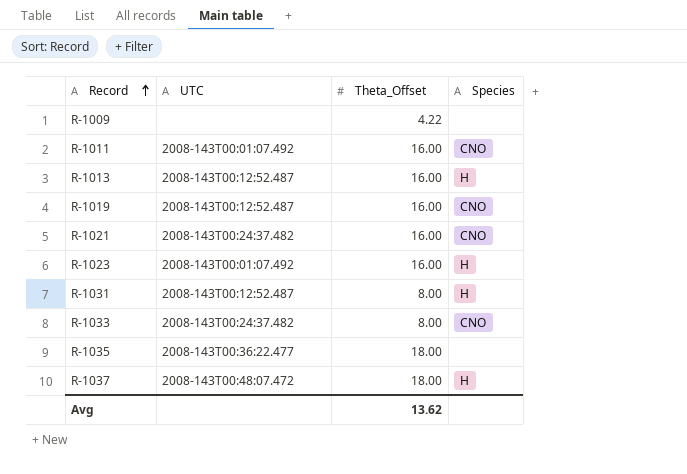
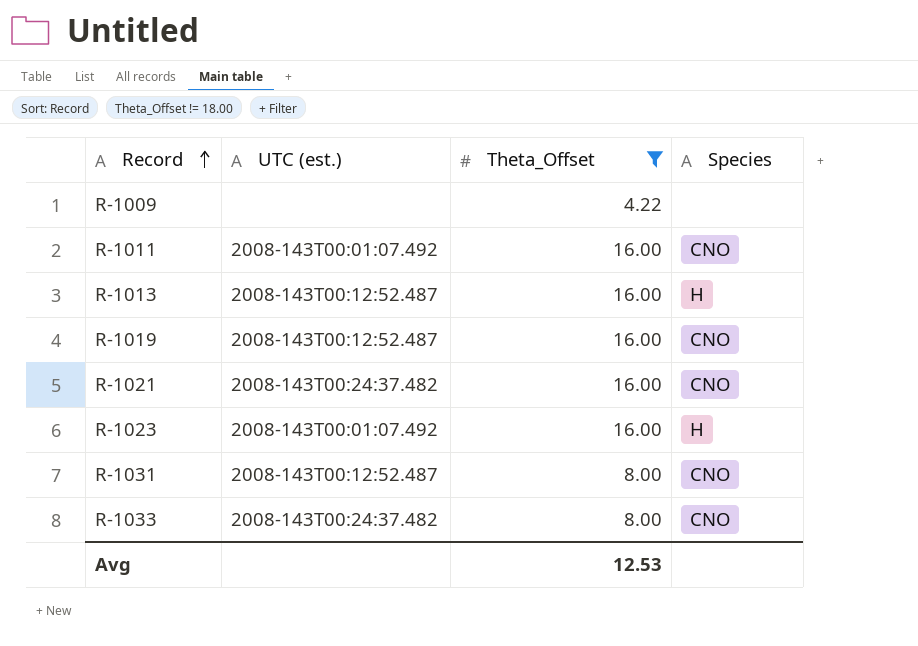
filter: none -> Theta_Offset != 18.00
column name: UTC -> UTC (est.)
R-1031 | Species: H -> CNO
Avg | Theta_Offset: 13.62 -> 12.53

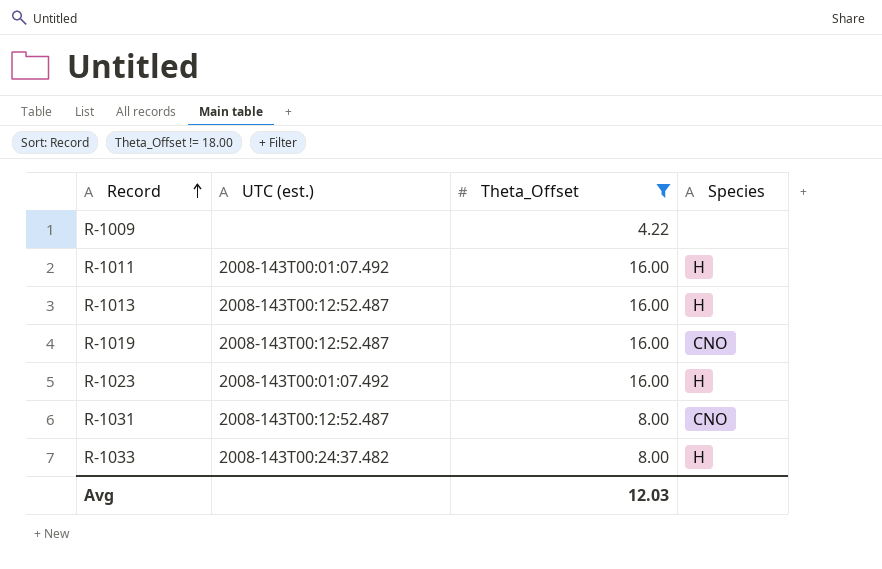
row R-1021: 2008-143T00:24:37.482 | 16.00 | CNO -> none
R-1011 | Species: CNO -> H
R-1033 | Species: CNO -> H
Avg | Theta_Offset: 12.53 -> 12.03

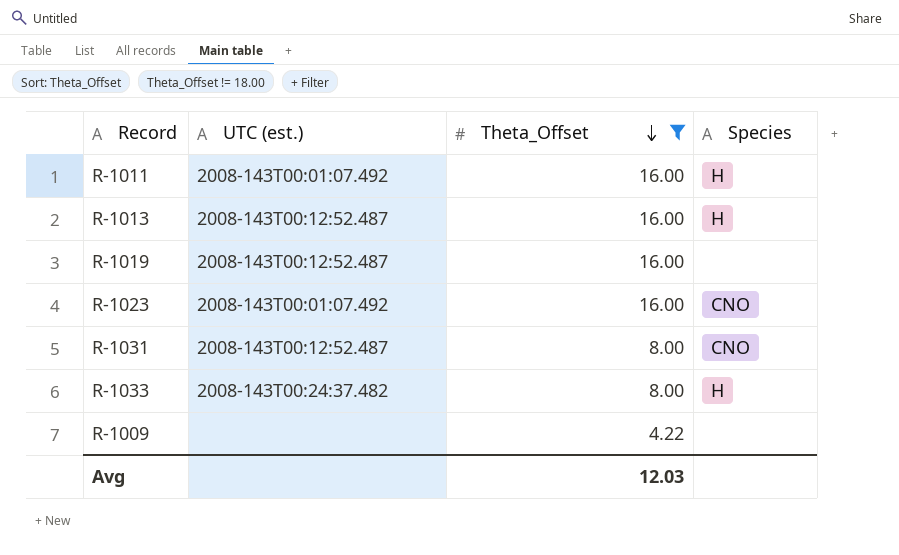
row order: Record ascending -> Theta_Offset descending
R-1019 | Species: CNO -> none
R-1023 | Species: H -> CNO

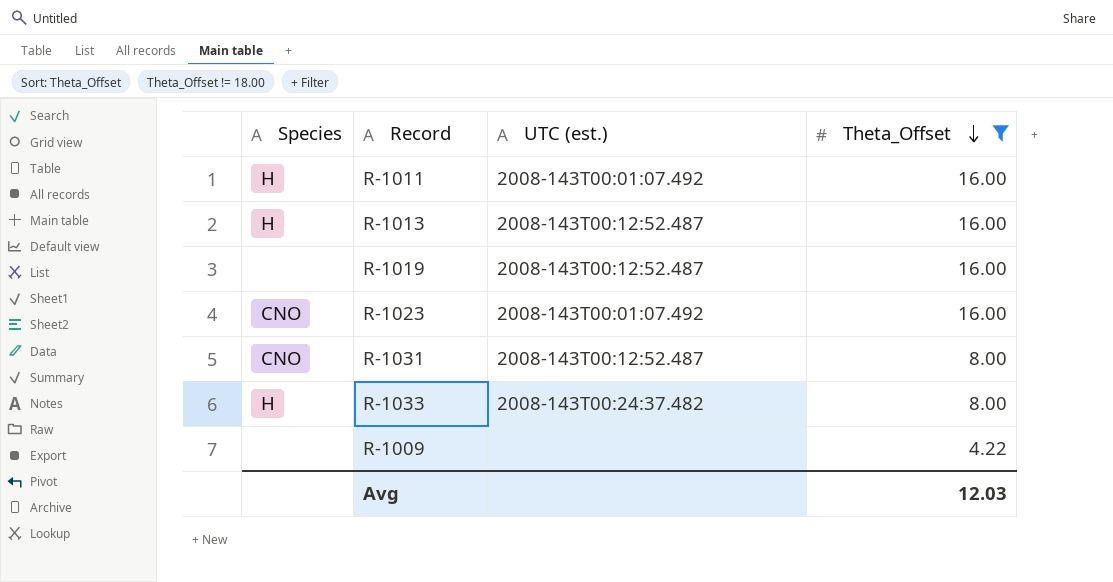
column Species | position: 4 -> 1

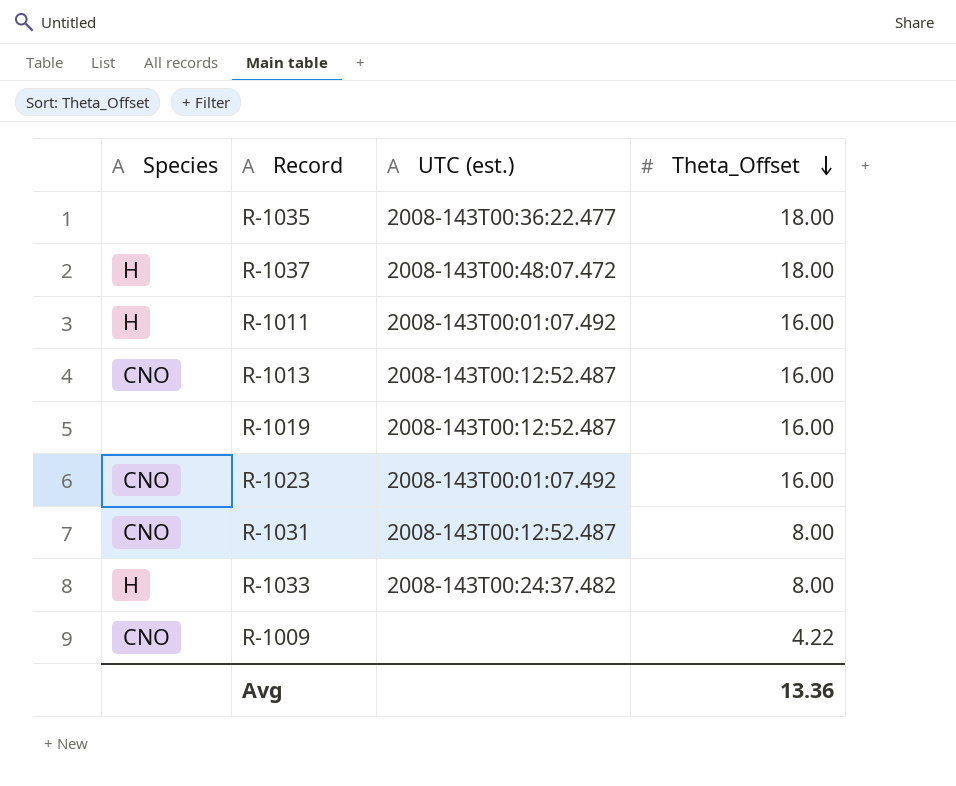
filter: Theta_Offset != 18.00 -> none
R-1013 | Species: H -> CNO
R-1009 | Species: none -> CNO
Avg | Theta_Offset: 12.03 -> 13.36

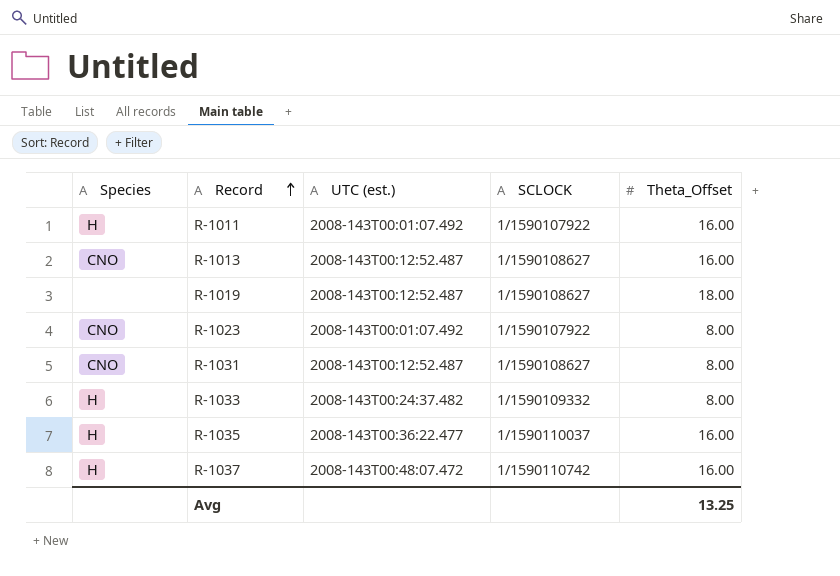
row order: Theta_Offset descending -> Record ascending
column SCLOCK | position: none -> 4
row R-1009: CNO | none | 4.22 -> none
R-1019 | Theta_Offset: 16.00 -> 18.00
R-1023 | Theta_Offset: 16.00 -> 8.00
R-1035 | Species: none -> H
R-1035 | Theta_Offset: 18.00 -> 16.00
R-1037 | Theta_Offset: 18.00 -> 16.00
Avg | Theta_Offset: 13.36 -> 13.25

